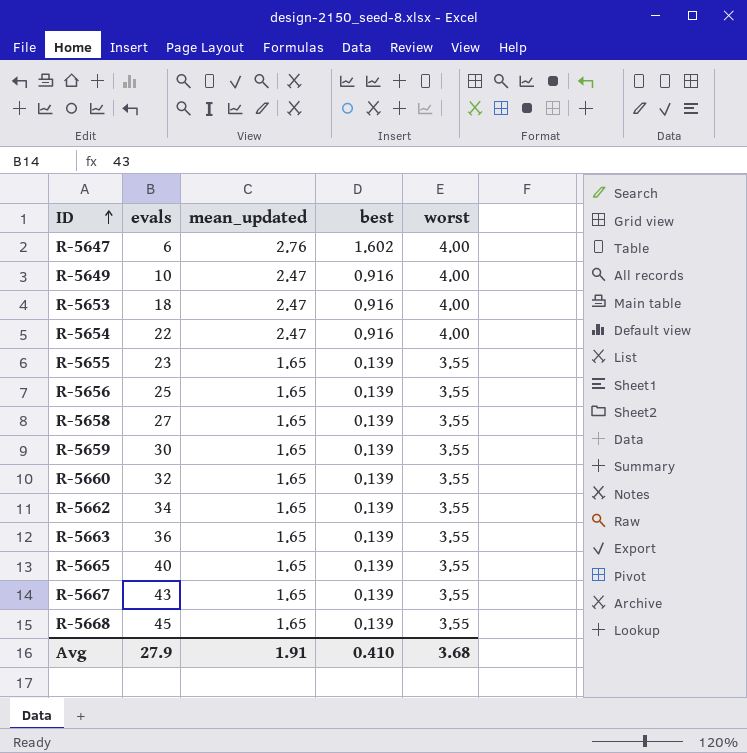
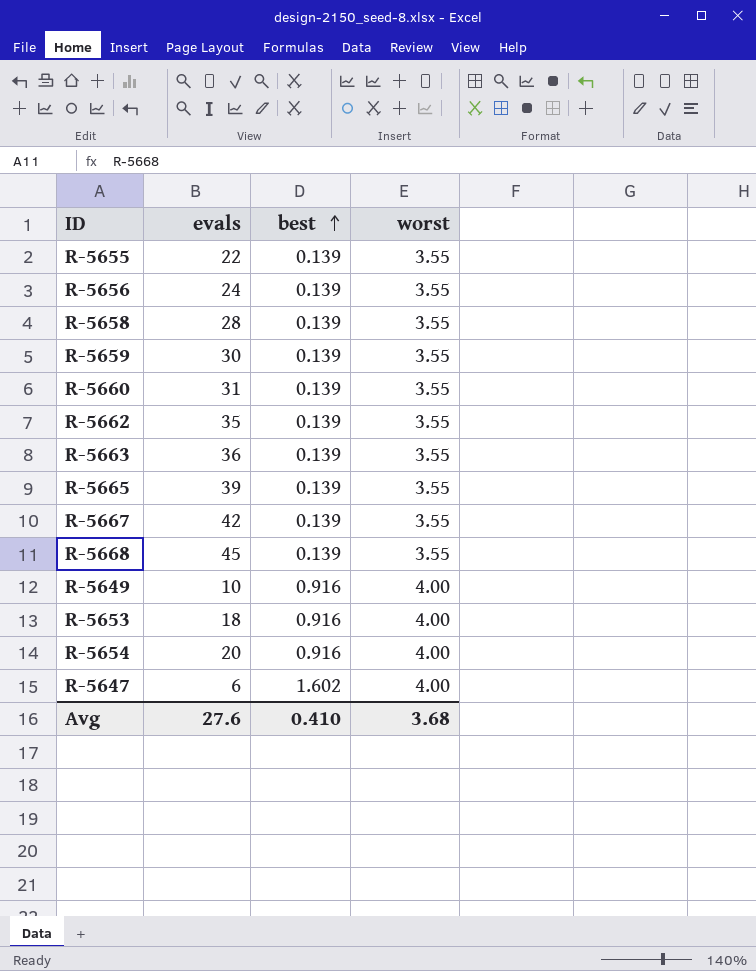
row order: ID ascending -> best ascending
column mean_updated | position: 3 -> none
R-5655 | evals: 23 -> 22
R-5656 | evals: 25 -> 24
R-5658 | evals: 27 -> 28
R-5660 | evals: 32 -> 31
R-5662 | evals: 34 -> 35
R-5665 | evals: 40 -> 39
R-5667 | evals: 43 -> 42
R-5654 | evals: 22 -> 20
Avg | evals: 27.9 -> 27.6

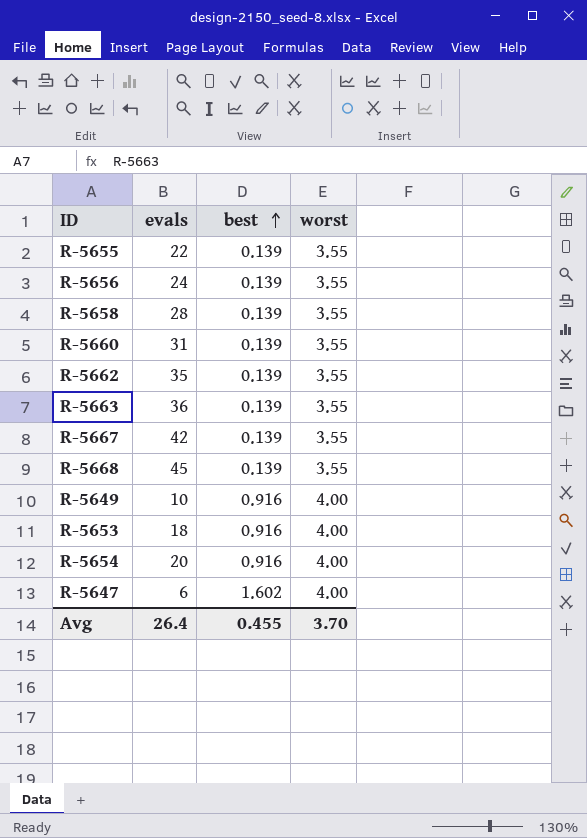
row R-5659: 30 | 0.139 | 3.55 -> none
row R-5665: 39 | 0.139 | 3.55 -> none
Avg | evals: 27.6 -> 26.4
Avg | best: 0.410 -> 0.455
Avg | worst: 3.68 -> 3.70

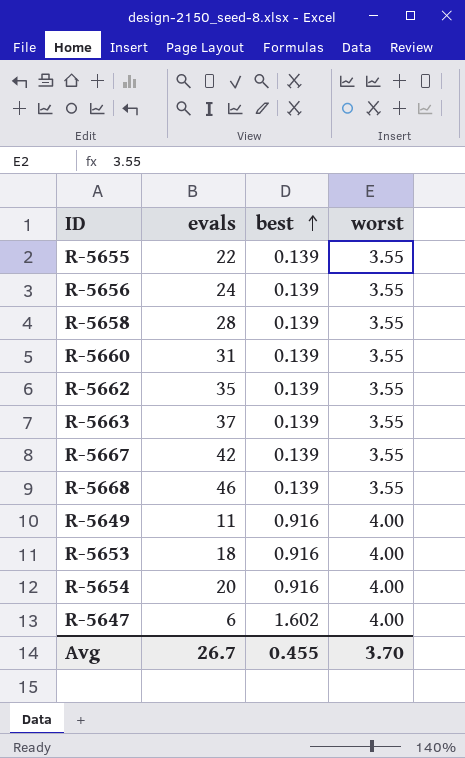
R-5663 | evals: 36 -> 37
R-5668 | evals: 45 -> 46
R-5649 | evals: 10 -> 11
Avg | evals: 26.4 -> 26.7

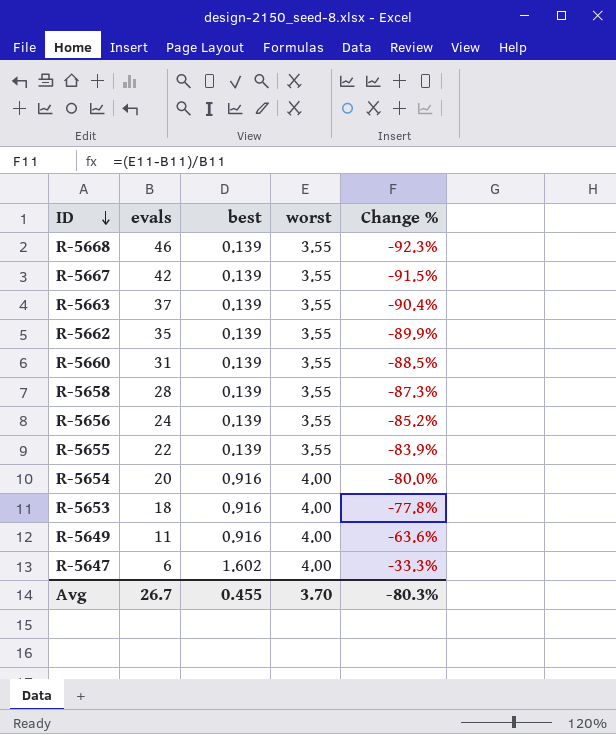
row order: best ascending -> ID descending
column Change % | formula: none -> ([worst] - [evals]) / [evals]

